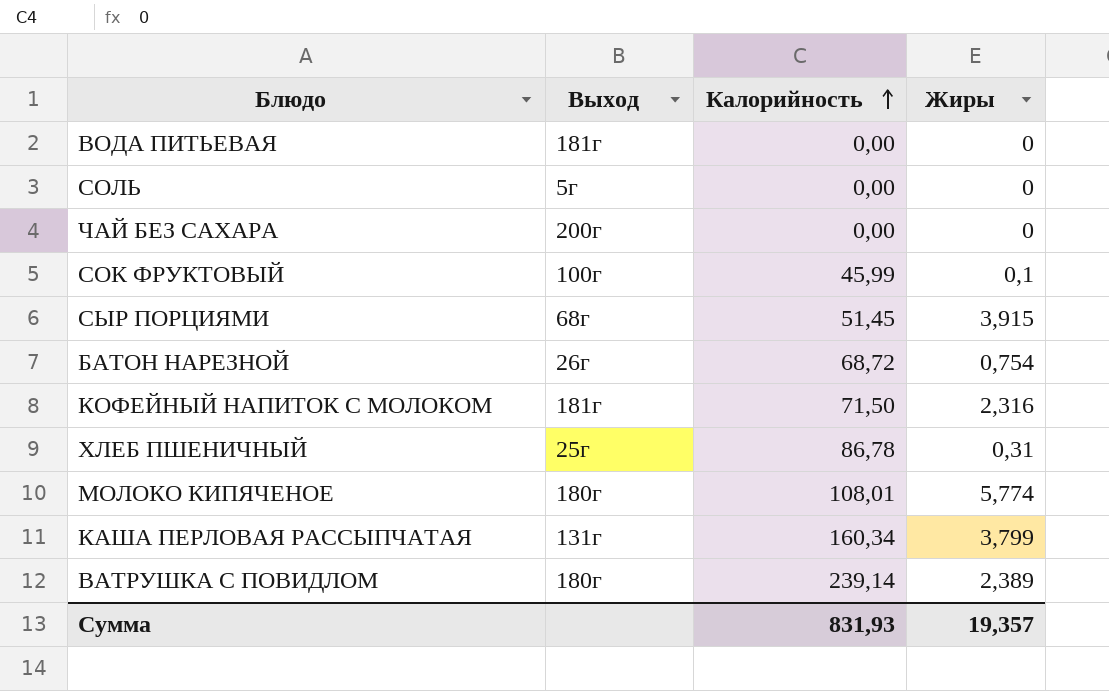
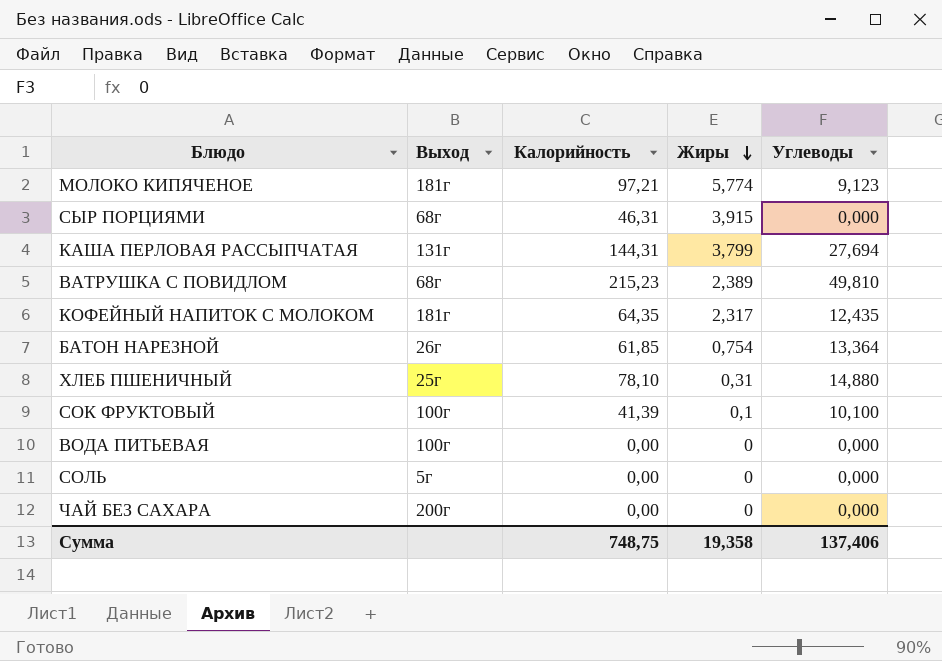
row order: Калорийность ascending -> Жиры descending
column Углеводы | position: none -> 5
МОЛОКО КИПЯЧЕНОЕ | Выход: 180г -> 181г
МОЛОКО КИПЯЧЕНОЕ | Калорийность: 108,01 -> 97,21
СЫР ПОРЦИЯМИ | Калорийность: 51,45 -> 46,31
КАША ПЕРЛОВАЯ РАССЫПЧАТАЯ | Калорийность: 160,34 -> 144,31
ВАТРУШКА С ПОВИДЛОМ | Выход: 180г -> 68г
ВАТРУШКА С ПОВИДЛОМ | Калорийность: 239,14 -> 215,23
КОФЕЙНЫЙ НАПИТОК С МОЛОКОМ | Калорийность: 71,50 -> 64,35
КОФЕЙНЫЙ НАПИТОК С МОЛОКОМ | Жиры: 2,316 -> 2,317
БАТОН НАРЕЗНОЙ | Калорийность: 68,72 -> 61,85
ХЛЕБ ПШЕНИЧНЫЙ | Калорийность: 86,78 -> 78,10
СОК ФРУКТОВЫЙ | Калорийность: 45,99 -> 41,39
ВОДА ПИТЬЕВАЯ | Выход: 181г -> 100г
Сумма | Калорийность: 831,93 -> 748,75
Сумма | Жиры: 19,357 -> 19,358

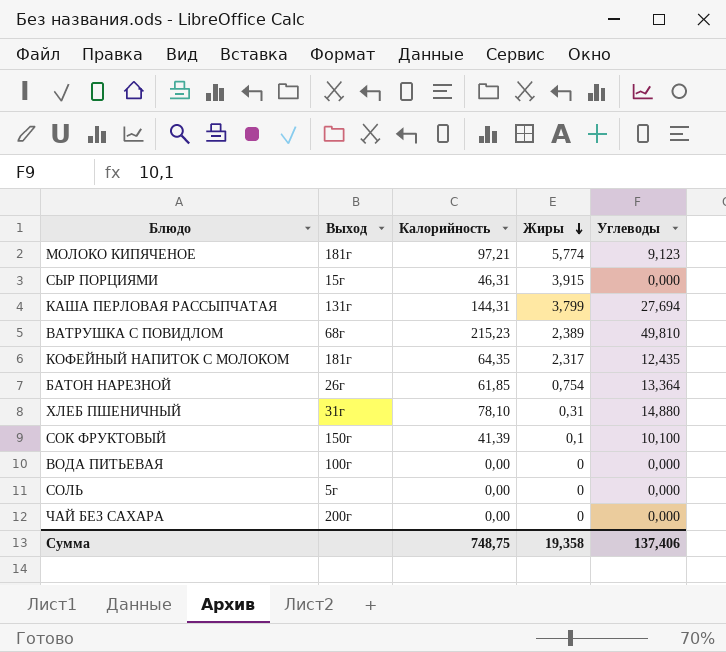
СЫР ПОРЦИЯМИ | Выход: 68г -> 15г
ХЛЕБ ПШЕНИЧНЫЙ | Выход: 25г -> 31г
СОК ФРУКТОВЫЙ | Выход: 100г -> 150г

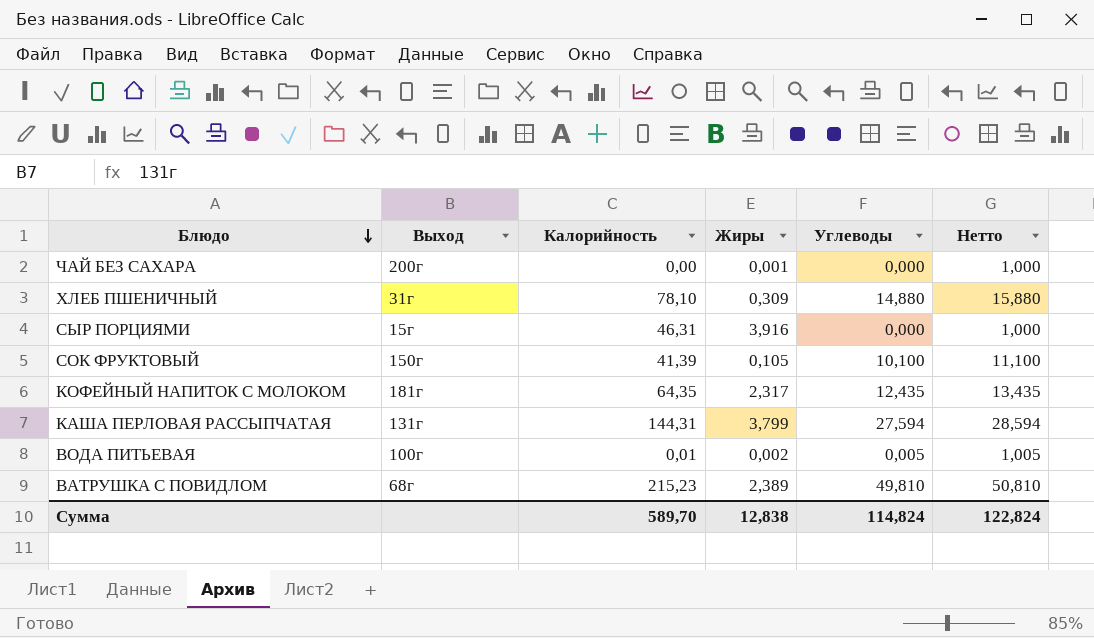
row order: Жиры descending -> Блюдо descending
column Нетто | formula: none -> [Углеводы] + 1
row МОЛОКО КИПЯЧЕНОЕ: 181г | 97,21 | 5,774 | 9,123 -> none
row БАТОН НАРЕЗНОЙ: 26г | 61,85 | 0,754 | 13,364 -> none
row СОЛЬ: 5г | 0,00 | 0 | 0,000 -> none
ЧАЙ БЕЗ САХАРА | Жиры: 0 -> 0,001
ХЛЕБ ПШЕНИЧНЫЙ | Жиры: 0,31 -> 0,309
СЫР ПОРЦИЯМИ | Жиры: 3,915 -> 3,916
СОК ФРУКТОВЫЙ | Жиры: 0,1 -> 0,105
КАША ПЕРЛОВАЯ РАССЫПЧАТАЯ | Углеводы: 27,694 -> 27,594
ВОДА ПИТЬЕВАЯ | Калорийность: 0,00 -> 0,01
ВОДА ПИТЬЕВАЯ | Жиры: 0 -> 0,002
ВОДА ПИТЬЕВАЯ | Углеводы: 0,000 -> 0,005
Сумма | Калорийность: 748,75 -> 589,70
Сумма | Жиры: 19,358 -> 12,838
Сумма | Углеводы: 137,406 -> 114,824

